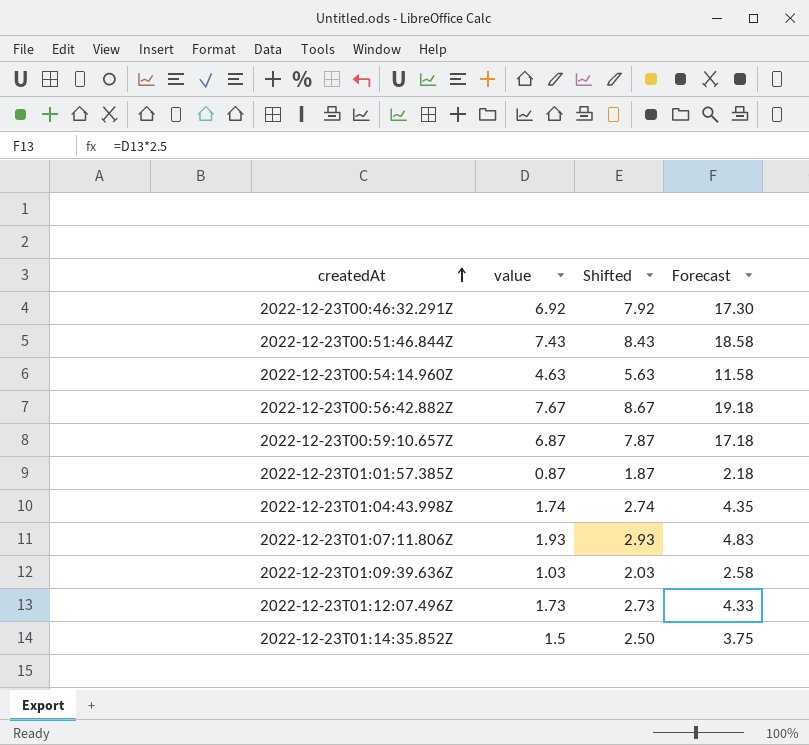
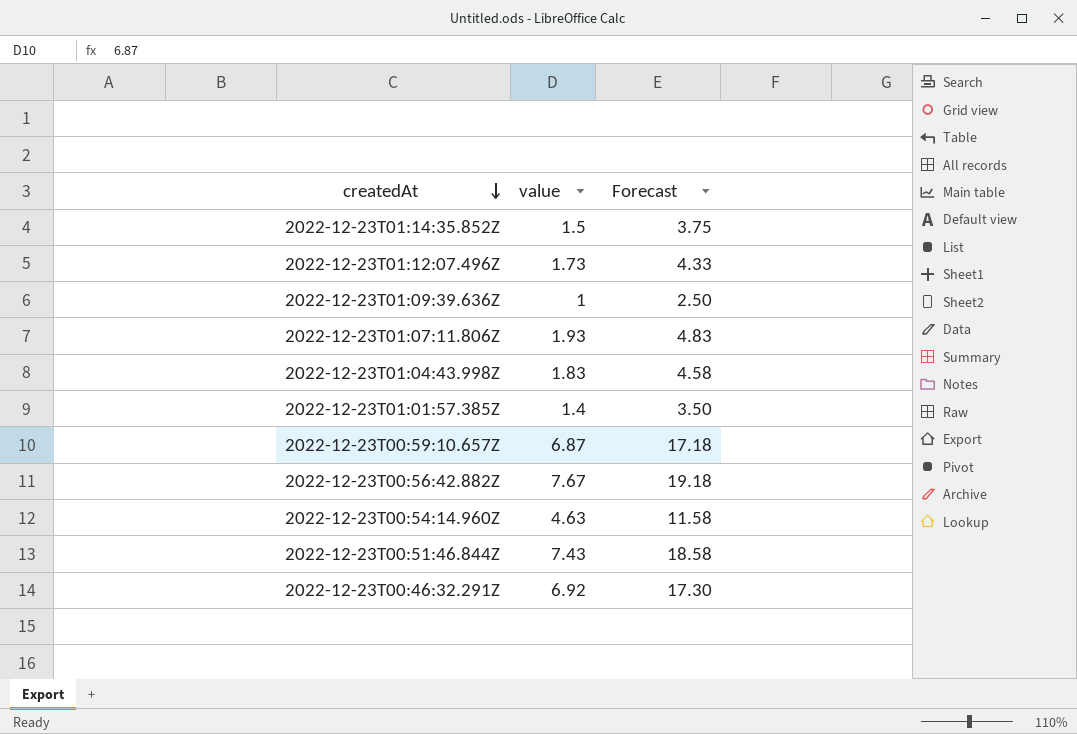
row order: createdAt ascending -> createdAt descending
column Shifted | formula: [value] + 1 -> none
2022-12-23T01:09:39.636Z | value: 1.03 -> 1
2022-12-23T01:09:39.636Z | Forecast: 2.58 -> 2.50
2022-12-23T01:04:43.998Z | value: 1.74 -> 1.83
2022-12-23T01:04:43.998Z | Forecast: 4.35 -> 4.58
2022-12-23T01:01:57.385Z | value: 0.87 -> 1.4
2022-12-23T01:01:57.385Z | Forecast: 2.18 -> 3.50

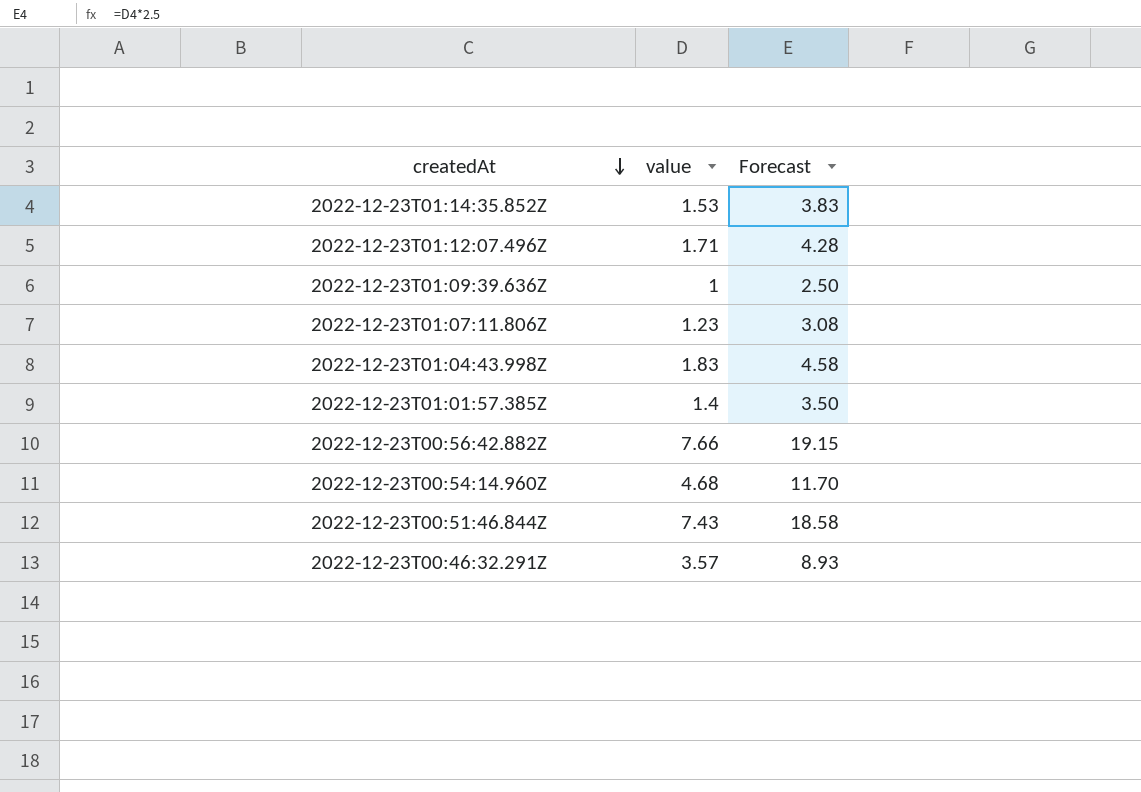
row 2022-12-23T00:59:10.657Z: 6.87 | 17.18 -> none
2022-12-23T01:14:35.852Z | value: 1.5 -> 1.53
2022-12-23T01:14:35.852Z | Forecast: 3.75 -> 3.83
2022-12-23T01:12:07.496Z | value: 1.73 -> 1.71
2022-12-23T01:12:07.496Z | Forecast: 4.33 -> 4.28
2022-12-23T01:07:11.806Z | value: 1.93 -> 1.23
2022-12-23T01:07:11.806Z | Forecast: 4.83 -> 3.08
2022-12-23T00:56:42.882Z | value: 7.67 -> 7.66
2022-12-23T00:56:42.882Z | Forecast: 19.18 -> 19.15
2022-12-23T00:54:14.960Z | value: 4.63 -> 4.68
2022-12-23T00:54:14.960Z | Forecast: 11.58 -> 11.70
2022-12-23T00:46:32.291Z | value: 6.92 -> 3.57
2022-12-23T00:46:32.291Z | Forecast: 17.30 -> 8.93

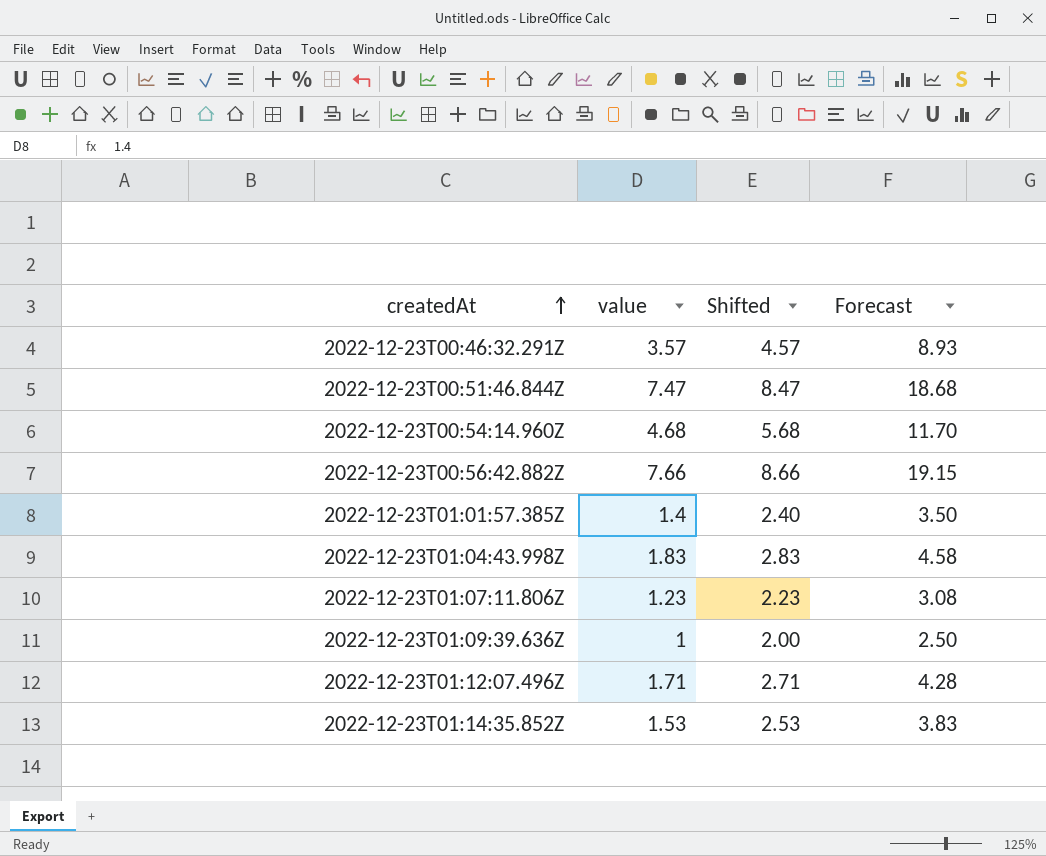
row order: createdAt descending -> createdAt ascending
column Shifted | formula: none -> [value] + 1
2022-12-23T00:51:46.844Z | value: 7.43 -> 7.47
2022-12-23T00:51:46.844Z | Forecast: 18.58 -> 18.68

